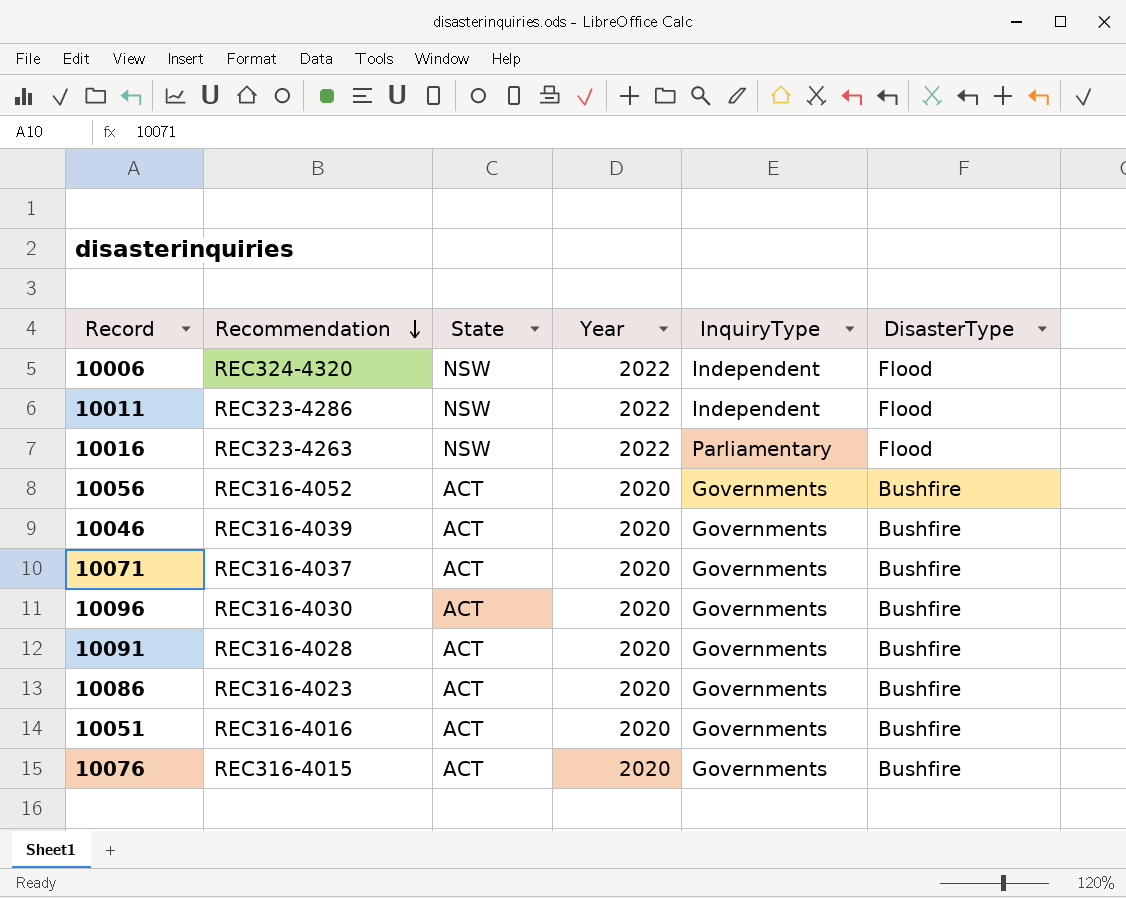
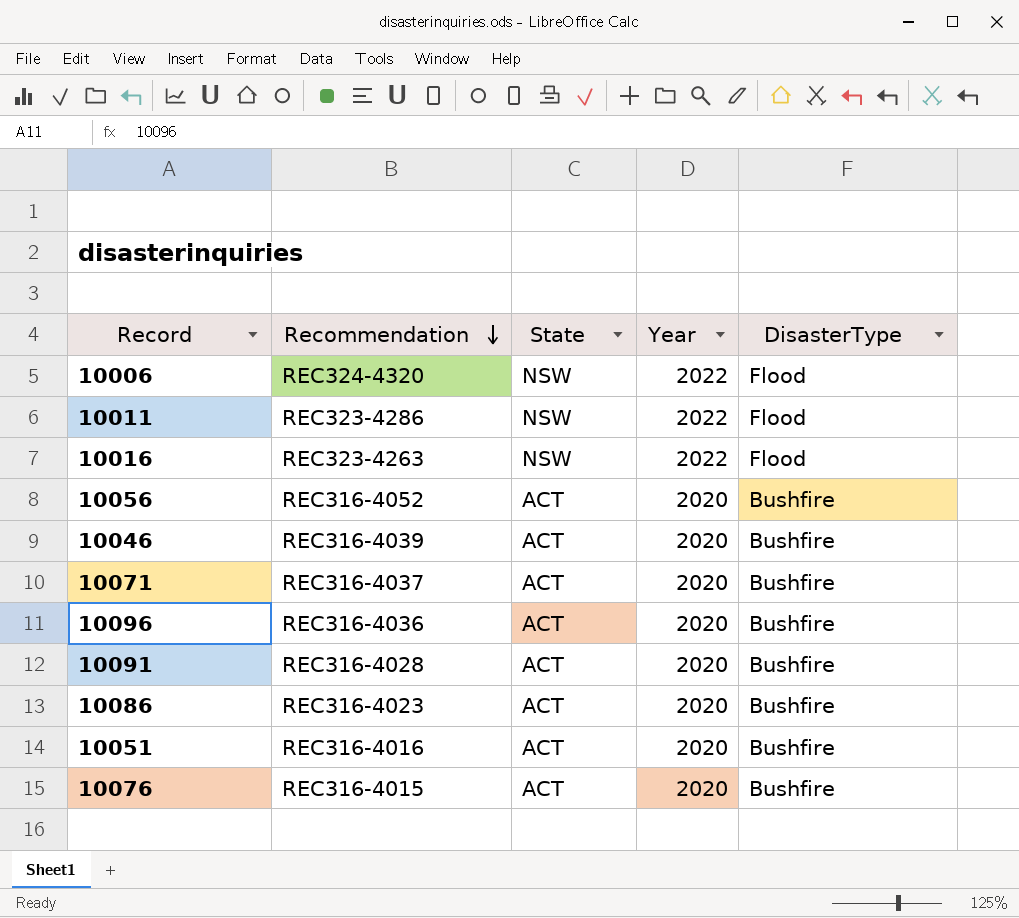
column InquiryType | position: 5 -> none
10096 | Recommendation: REC316-4030 -> REC316-4036

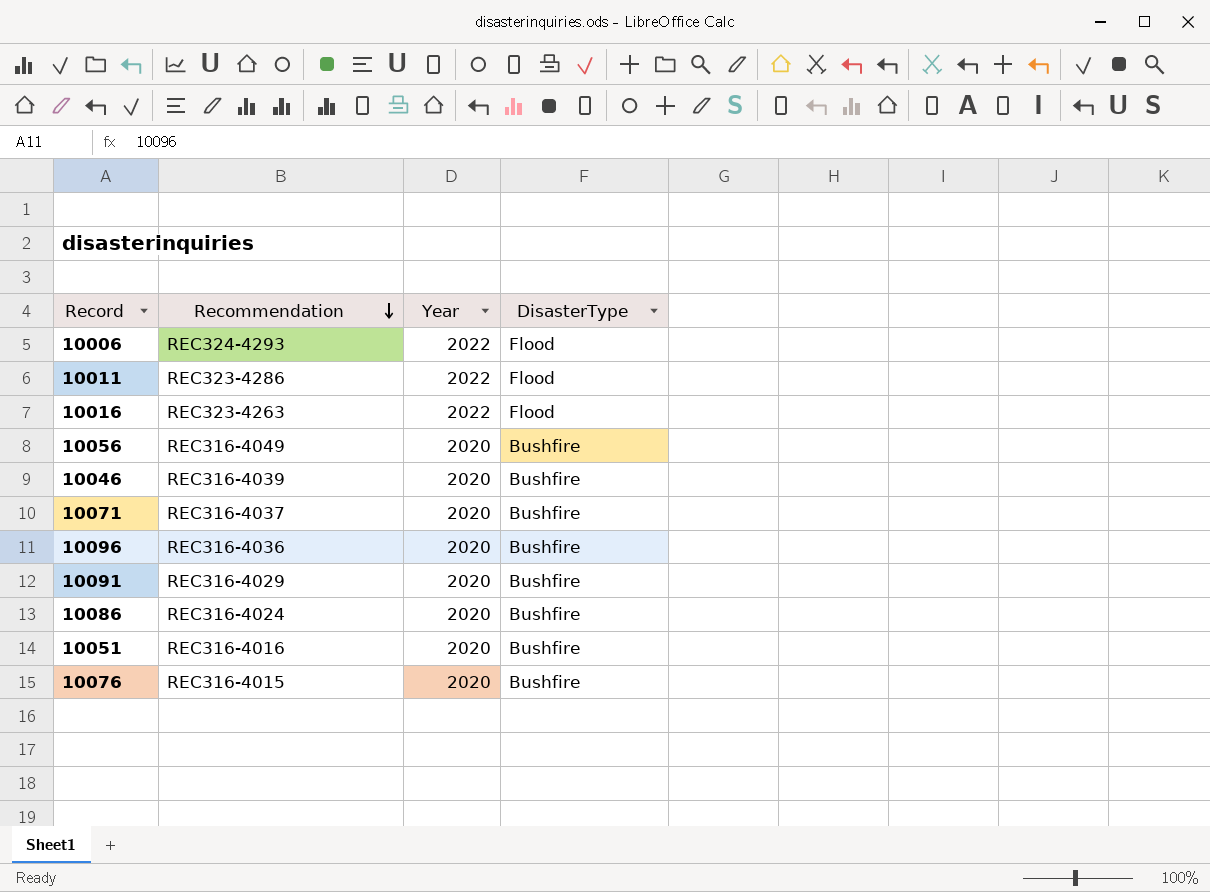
column State | position: 3 -> none
10006 | Recommendation: REC324-4320 -> REC324-4293
10056 | Recommendation: REC316-4052 -> REC316-4049
10091 | Recommendation: REC316-4028 -> REC316-4029
10086 | Recommendation: REC316-4023 -> REC316-4024

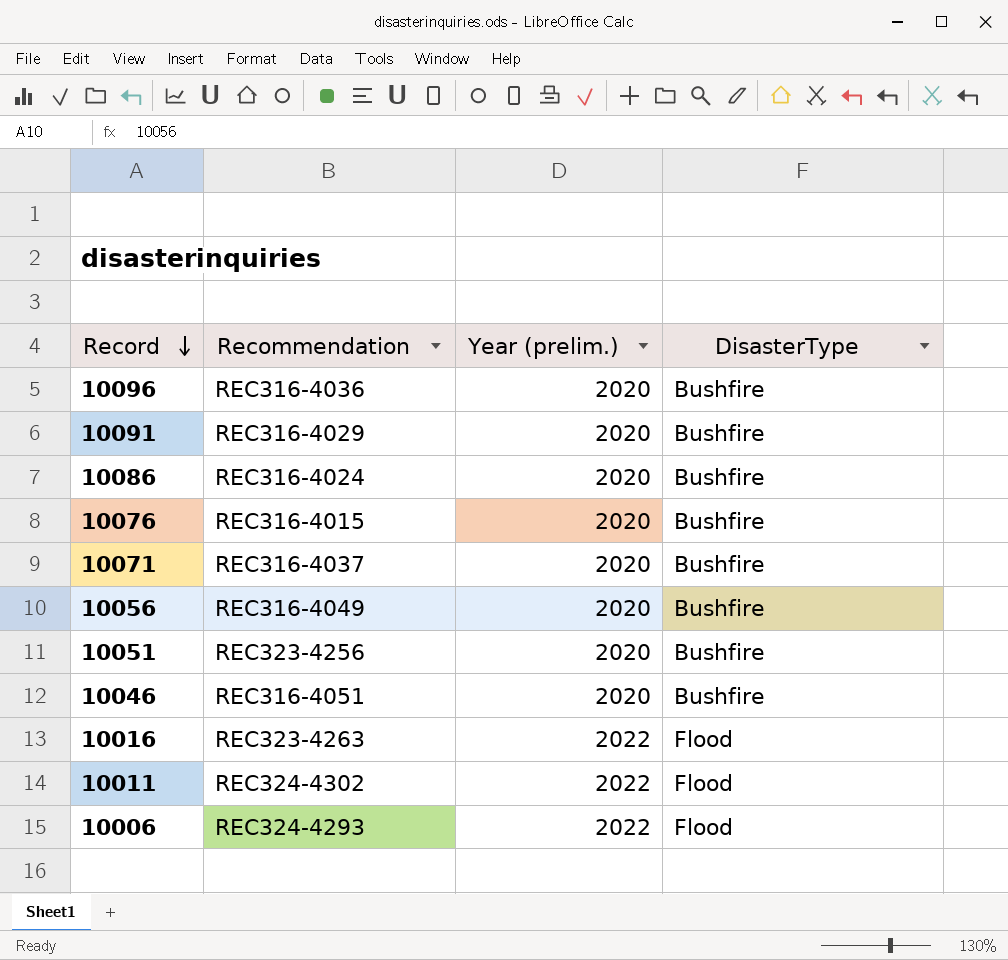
row order: Recommendation descending -> Record descending
column name: Year -> Year (prelim.)
10051 | Recommendation: REC316-4016 -> REC323-4256
10046 | Recommendation: REC316-4039 -> REC316-4051
10011 | Recommendation: REC323-4286 -> REC324-4302

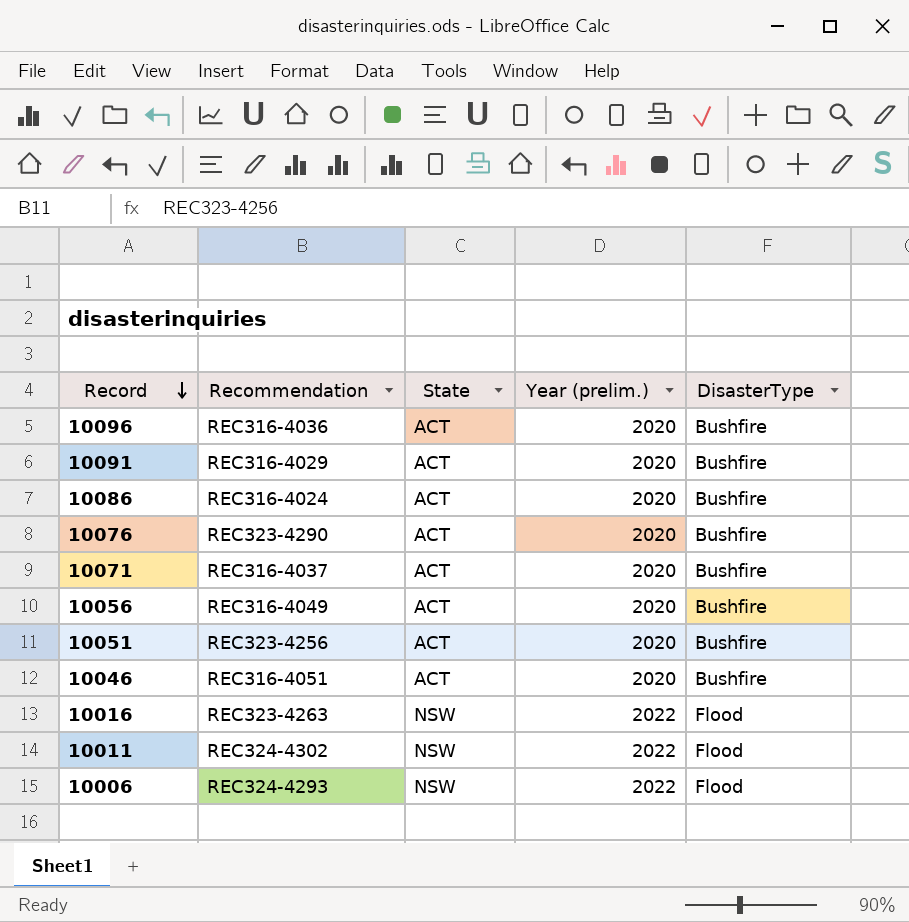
column State | position: none -> 3
10076 | Recommendation: REC316-4015 -> REC323-4290

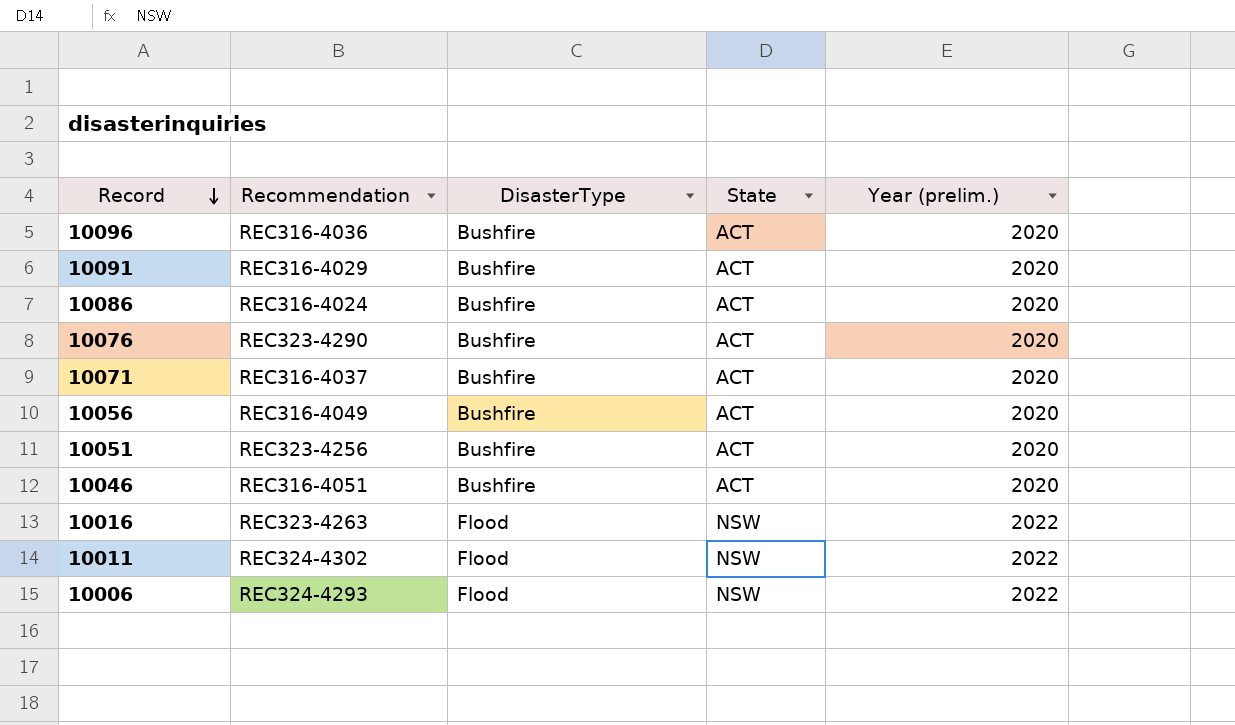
column DisasterType | position: 5 -> 3

